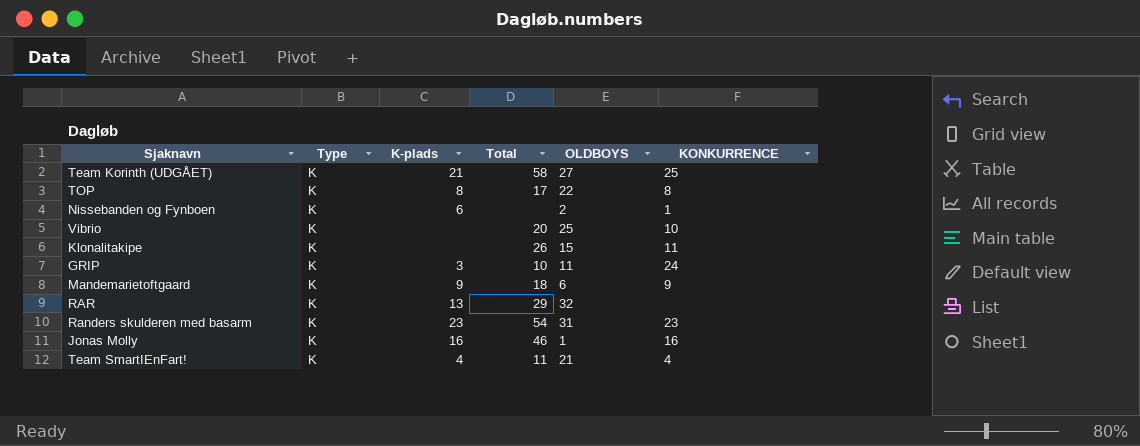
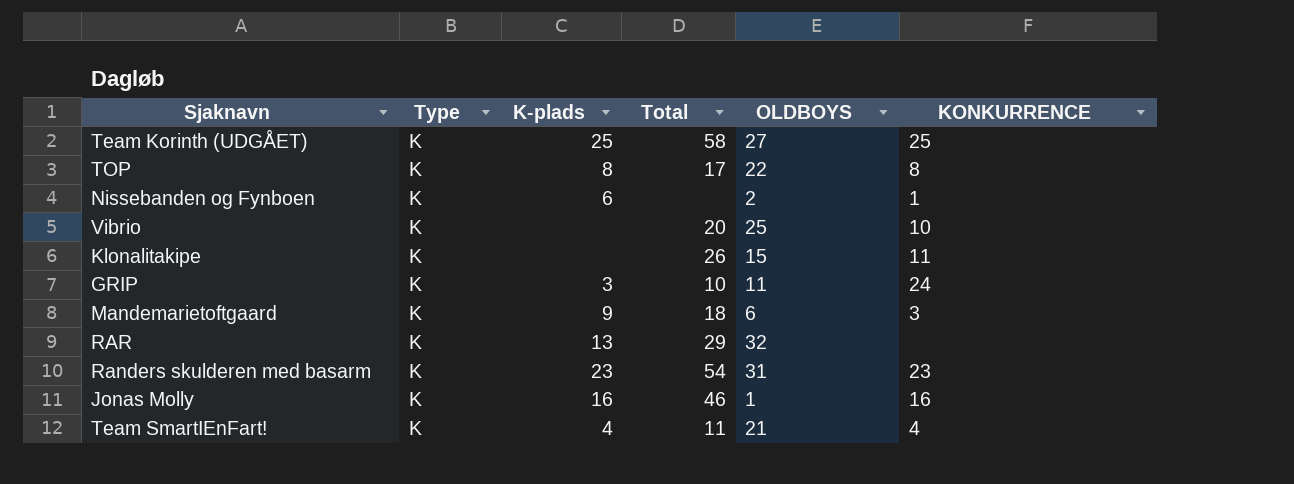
Team Korinth (UDGÅET) | K-plads: 21 -> 25
Mandemarietoftgaard | KONKURRENCE: 9 -> 3

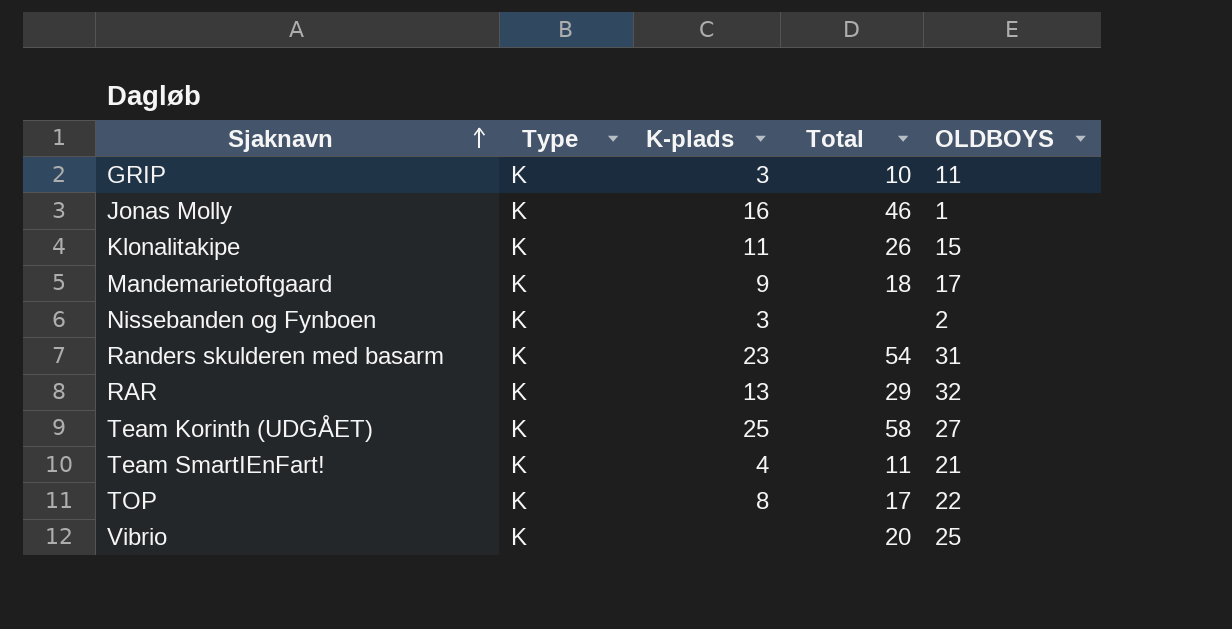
row order: none -> Sjaknavn ascending
column KONKURRENCE | position: 6 -> none
Klonalitakipe | K-plads: none -> 11
Mandemarietoftgaard | OLDBOYS: 6 -> 17
Nissebanden og Fynboen | K-plads: 6 -> 3

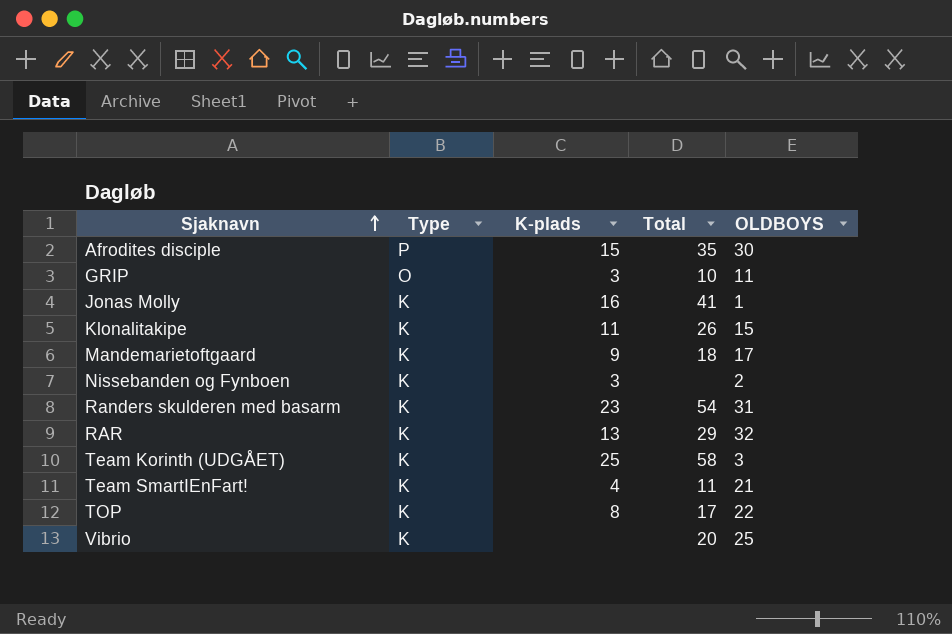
row Afrodites disciple: none -> P | 15 | 35 | 30
GRIP | Type: K -> O
Jonas Molly | Total: 46 -> 41
Team Korinth (UDGÅET) | OLDBOYS: 27 -> 3

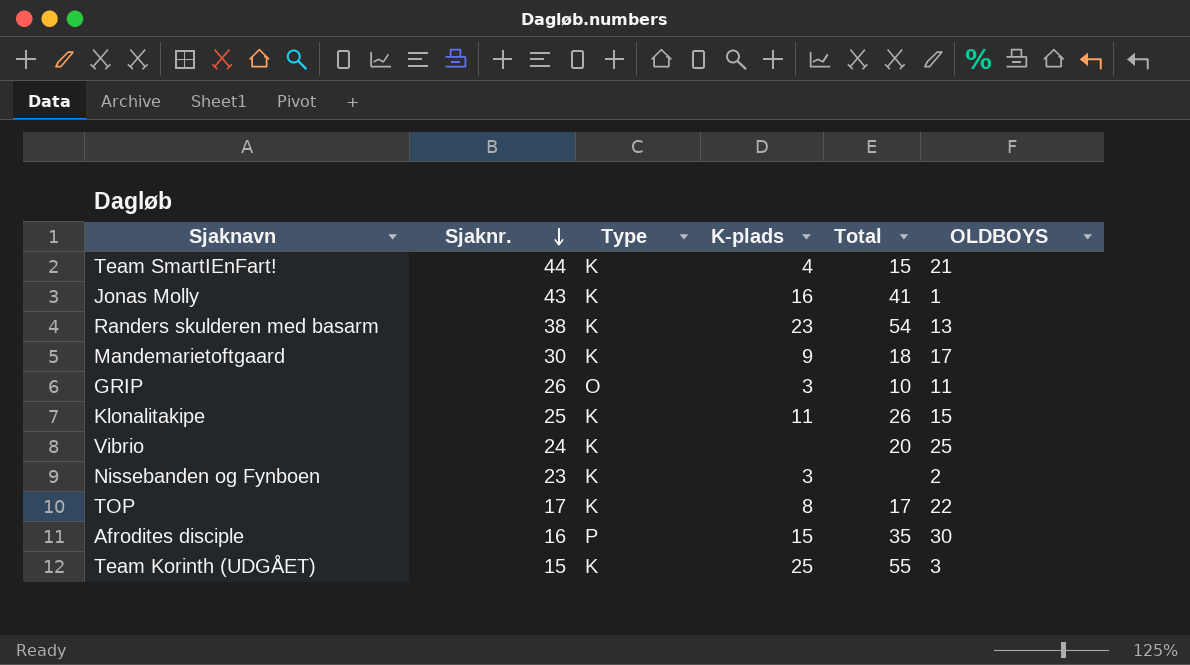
row order: Sjaknavn ascending -> Sjaknr. descending
column Sjaknr. | position: none -> 2
row RAR: K | 13 | 29 | 32 -> none
Team SmartIEnFart! | Total: 11 -> 15
Randers skulderen med basarm | OLDBOYS: 31 -> 13
Team Korinth (UDGÅET) | Total: 58 -> 55

